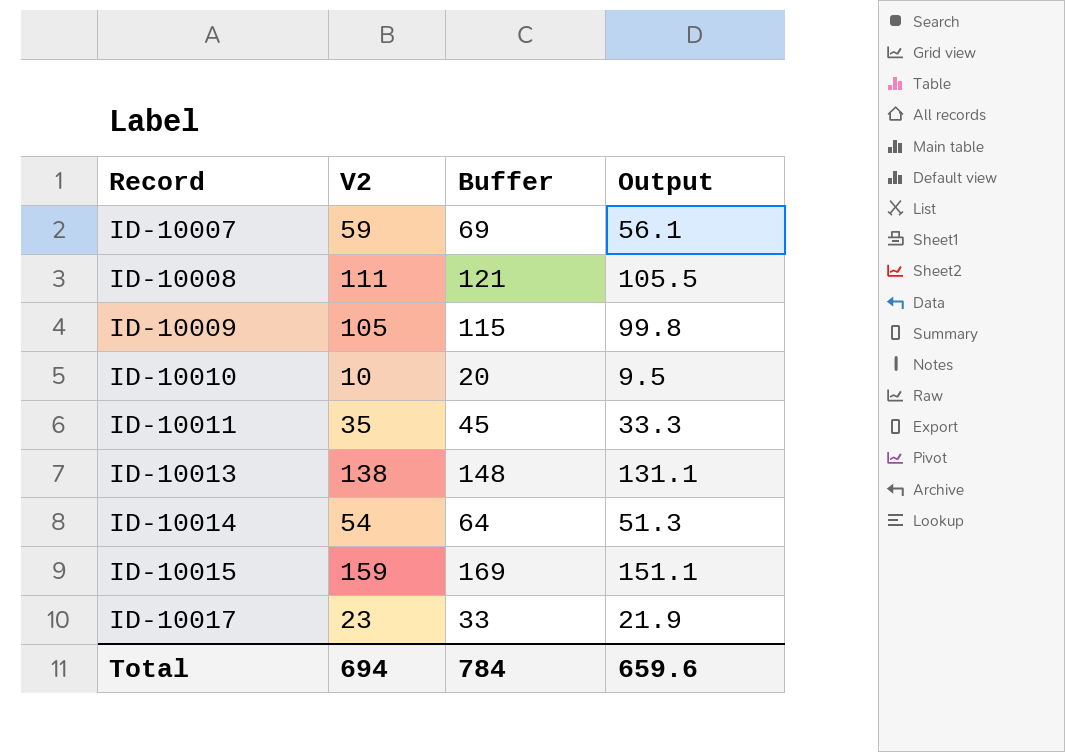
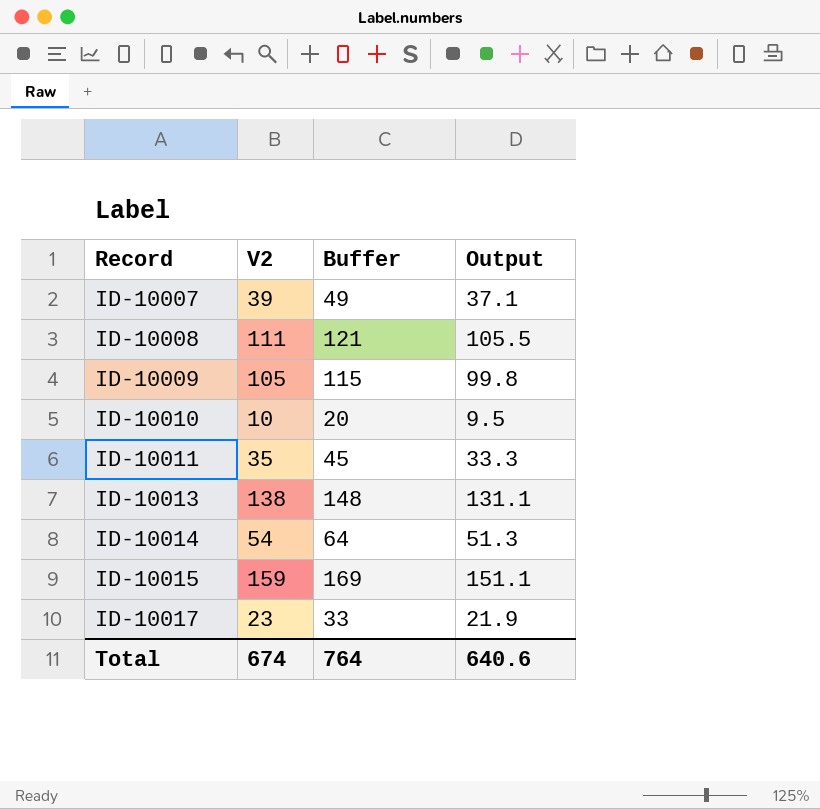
ID-10007 | V2: 59 -> 39
ID-10007 | Buffer: 69 -> 49
ID-10007 | Output: 56.1 -> 37.1
Total | V2: 694 -> 674
Total | Buffer: 784 -> 764
Total | Output: 659.6 -> 640.6

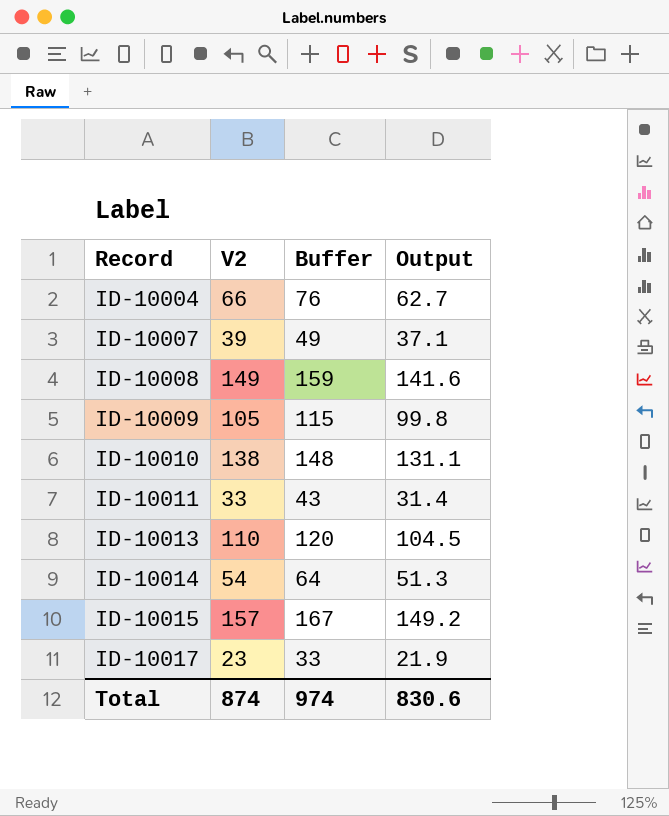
row ID-10004: none -> 66 | 76 | 62.7
ID-10008 | V2: 111 -> 149
ID-10008 | Buffer: 121 -> 159
ID-10008 | Output: 105.5 -> 141.6
ID-10010 | V2: 10 -> 138
ID-10010 | Buffer: 20 -> 148
ID-10010 | Output: 9.5 -> 131.1
ID-10011 | V2: 35 -> 33
ID-10011 | Buffer: 45 -> 43
ID-10011 | Output: 33.3 -> 31.4
ID-10013 | V2: 138 -> 110
ID-10013 | Buffer: 148 -> 120
ID-10013 | Output: 131.1 -> 104.5
ID-10015 | V2: 159 -> 157
ID-10015 | Buffer: 169 -> 167
ID-10015 | Output: 151.1 -> 149.2
Total | V2: 674 -> 874
Total | Buffer: 764 -> 974
Total | Output: 640.6 -> 830.6

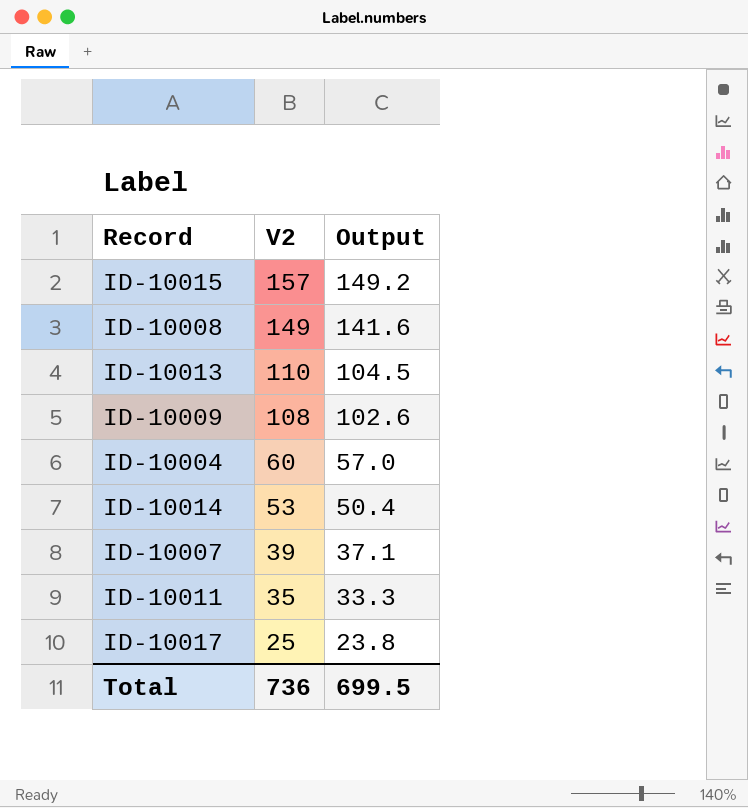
row order: Record ascending -> V2 descending
column Buffer | formula: [V2] + 10 -> none
row ID-10010: 138 | 148 | 131.1 -> none
ID-10009 | V2: 105 -> 108
ID-10009 | Output: 99.8 -> 102.6
ID-10004 | V2: 66 -> 60
ID-10004 | Output: 62.7 -> 57.0
ID-10014 | V2: 54 -> 53
ID-10014 | Output: 51.3 -> 50.4
ID-10011 | V2: 33 -> 35
ID-10011 | Output: 31.4 -> 33.3
ID-10017 | V2: 23 -> 25
ID-10017 | Output: 21.9 -> 23.8
Total | V2: 874 -> 736
Total | Output: 830.6 -> 699.5

